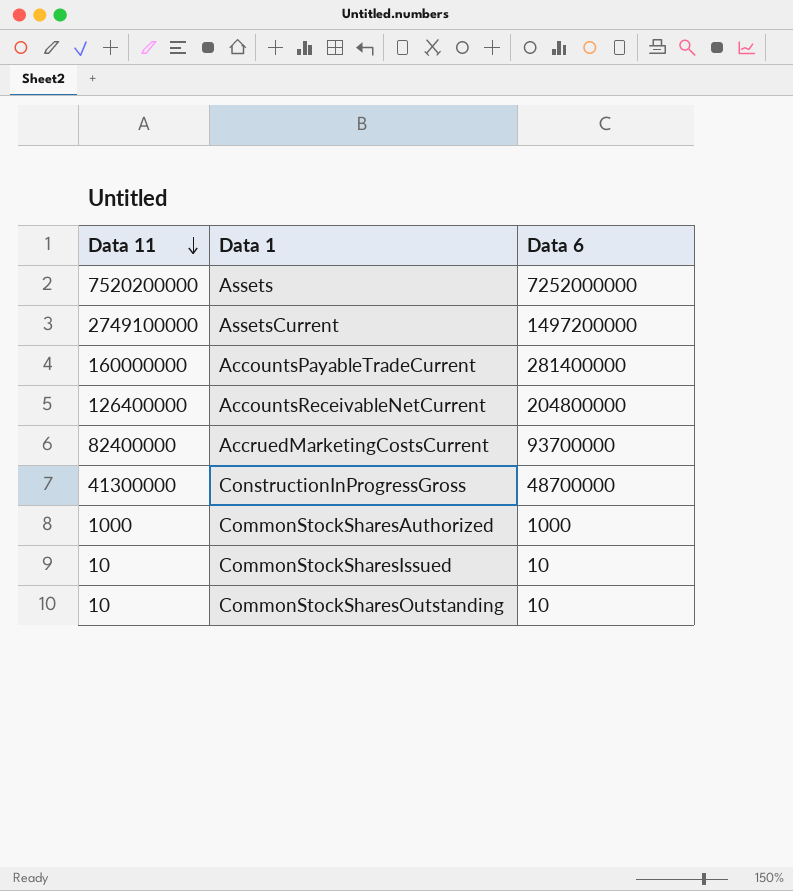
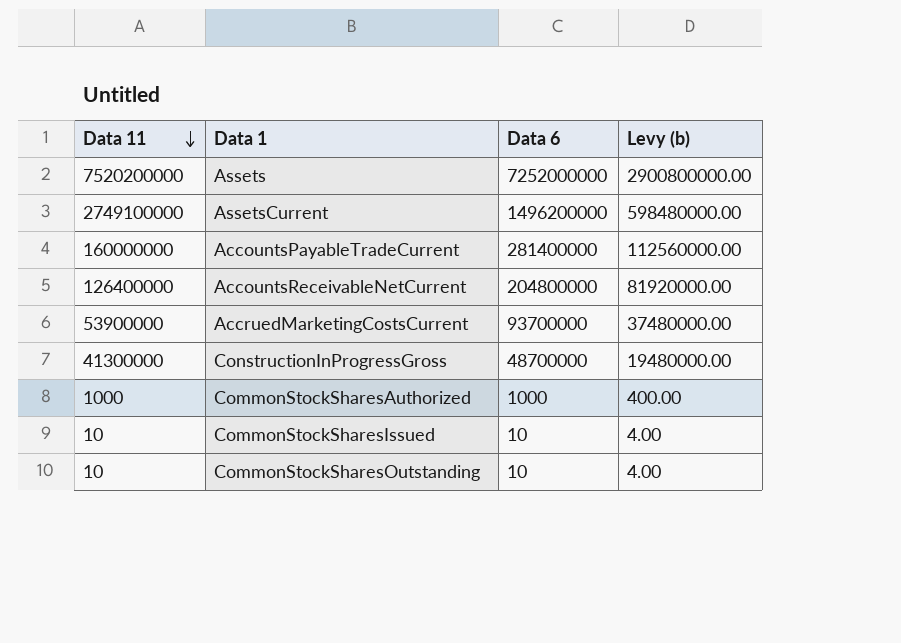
column Levy (b) | formula: none -> [Data 6] * 0.4
AssetsCurrent | Data 6: 1497200000 -> 1496200000
AccruedMarketingCostsCurrent | Data 11: 82400000 -> 53900000

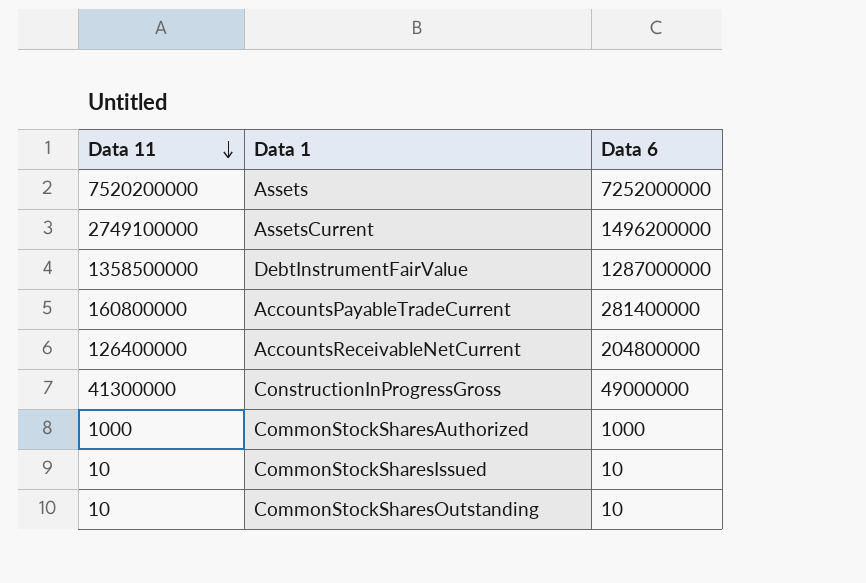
column Levy (b) | formula: [Data 6] * 0.4 -> none
row AccruedMarketingCostsCurrent: 53900000 | 93700000 | 37480000.00 -> none
row DebtInstrumentFairValue: none -> 1358500000 | 1287000000
AccountsPayableTradeCurrent | Data 11: 160000000 -> 160800000
ConstructionInProgressGross | Data 6: 48700000 -> 49000000

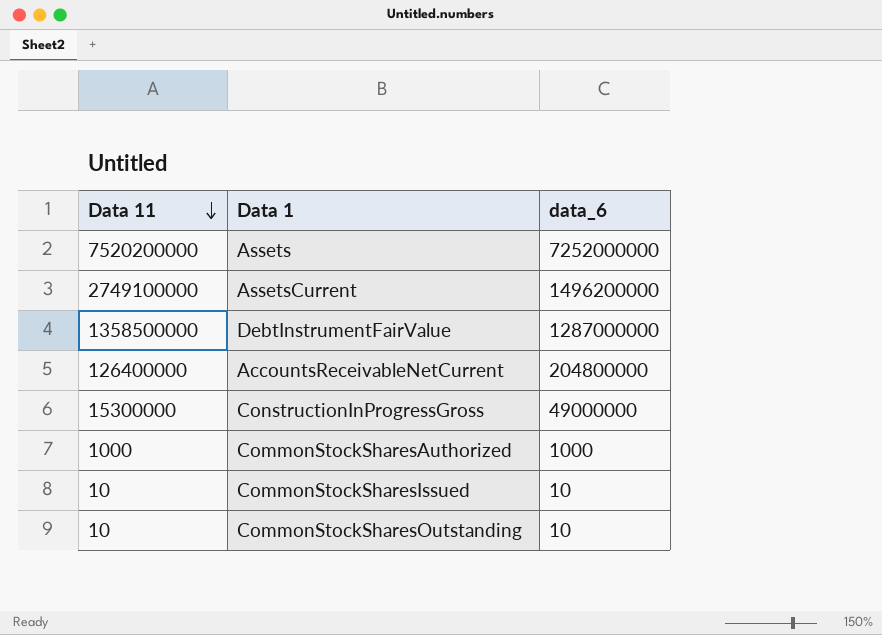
column name: Data 6 -> data_6
row AccountsPayableTradeCurrent: 160800000 | 281400000 -> none
ConstructionInProgressGross | Data 11: 41300000 -> 15300000

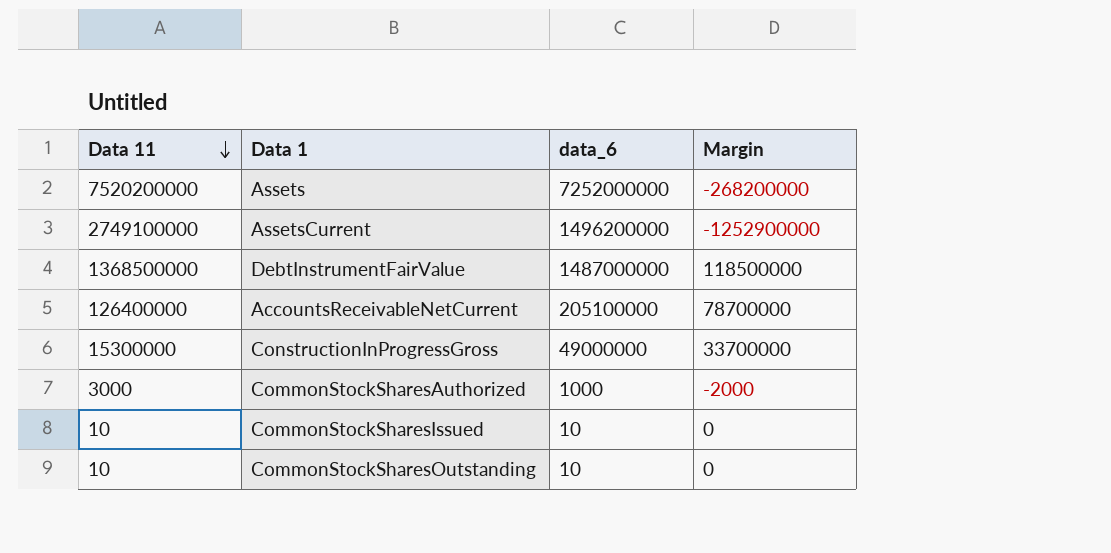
column Margin | formula: none -> [data_6] - [Data 11]
DebtInstrumentFairValue | Data 11: 1358500000 -> 1368500000
DebtInstrumentFairValue | data_6: 1287000000 -> 1487000000
AccountsReceivableNetCurrent | data_6: 204800000 -> 205100000
CommonStockSharesAuthorized | Data 11: 1000 -> 3000

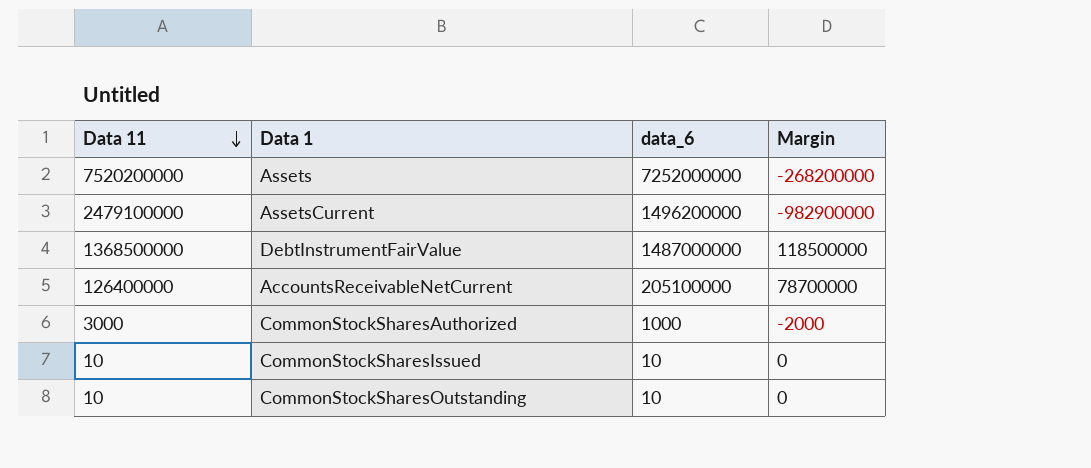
row ConstructionInProgressGross: 15300000 | 49000000 | 33700000 -> none
AssetsCurrent | Data 11: 2749100000 -> 2479100000
AssetsCurrent | Margin: -1252900000 -> -982900000

